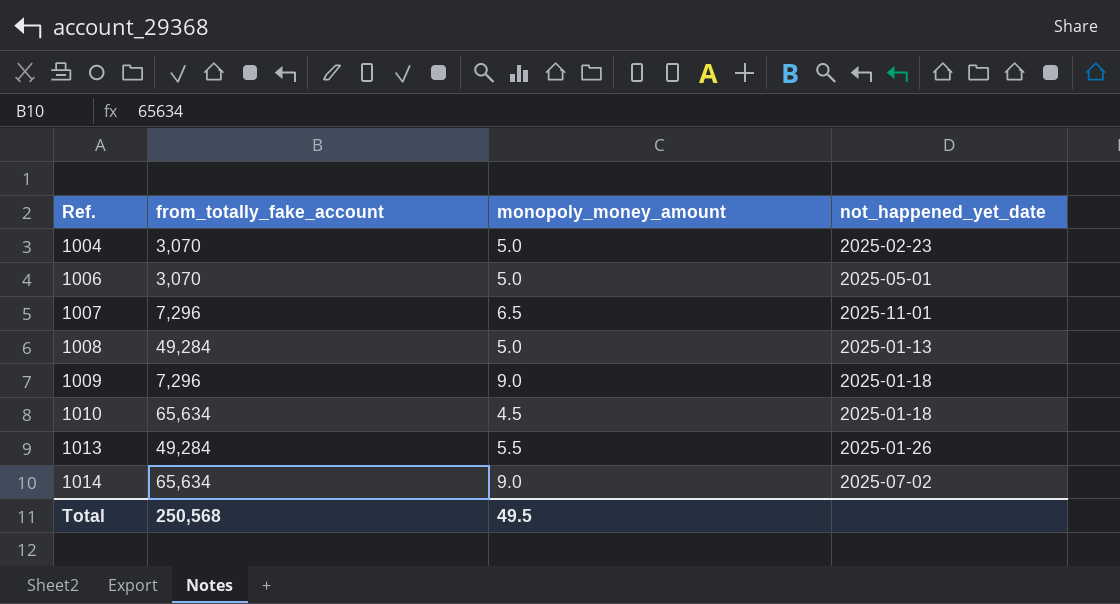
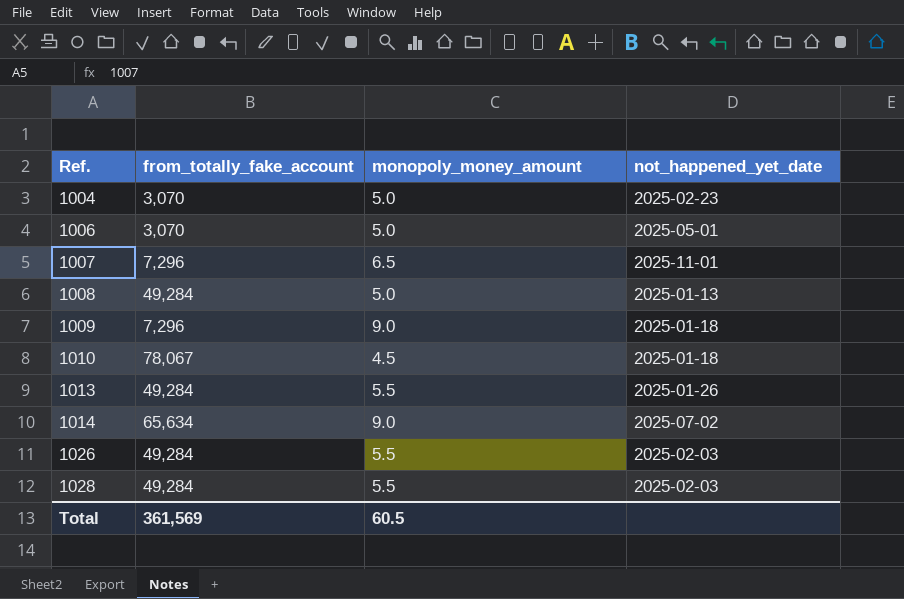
1010 | from_totally_fake_account: 65,634 -> 78,067
row 1026: none -> 49,284 | 5.5 | 2025-02-03
row 1028: none -> 49,284 | 5.5 | 2025-02-03
Total | from_totally_fake_account: 250,568 -> 361,569
Total | monopoly_money_amount: 49.5 -> 60.5

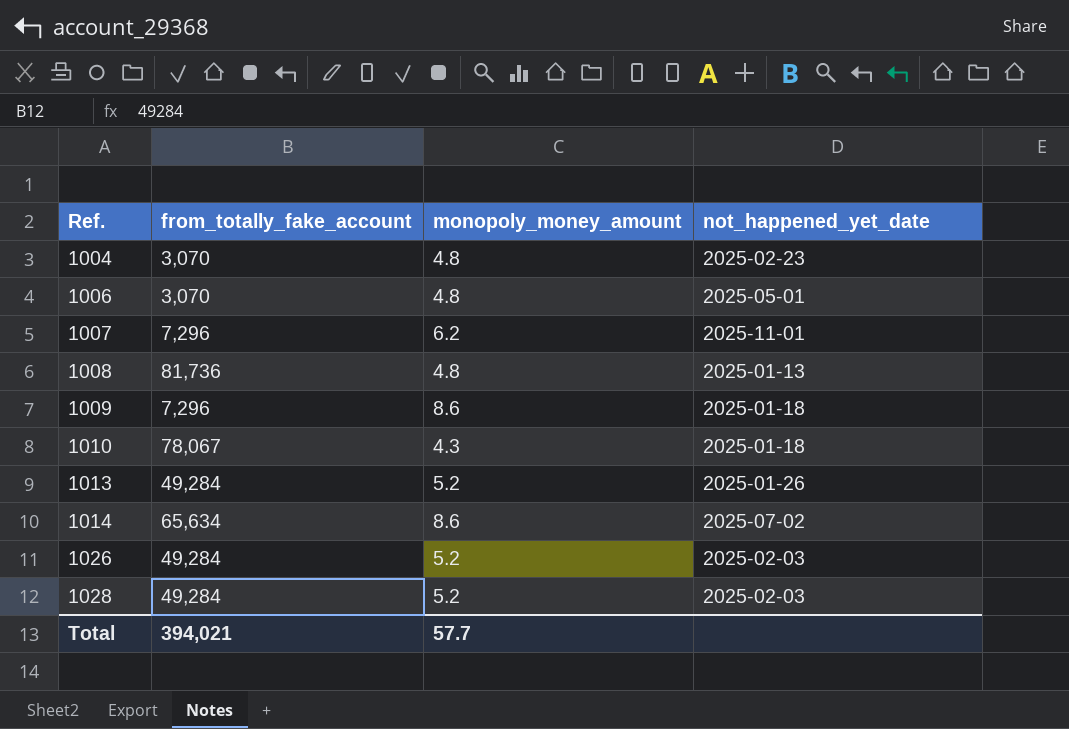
1004 | monopoly_money_amount: 5.0 -> 4.8
1006 | monopoly_money_amount: 5.0 -> 4.8
1007 | monopoly_money_amount: 6.5 -> 6.2
1008 | from_totally_fake_account: 49,284 -> 81,736
1008 | monopoly_money_amount: 5.0 -> 4.8
1009 | monopoly_money_amount: 9.0 -> 8.6
1010 | monopoly_money_amount: 4.5 -> 4.3
1013 | monopoly_money_amount: 5.5 -> 5.2
1014 | monopoly_money_amount: 9.0 -> 8.6
1026 | monopoly_money_amount: 5.5 -> 5.2
1028 | monopoly_money_amount: 5.5 -> 5.2
Total | from_totally_fake_account: 361,569 -> 394,021
Total | monopoly_money_amount: 60.5 -> 57.7

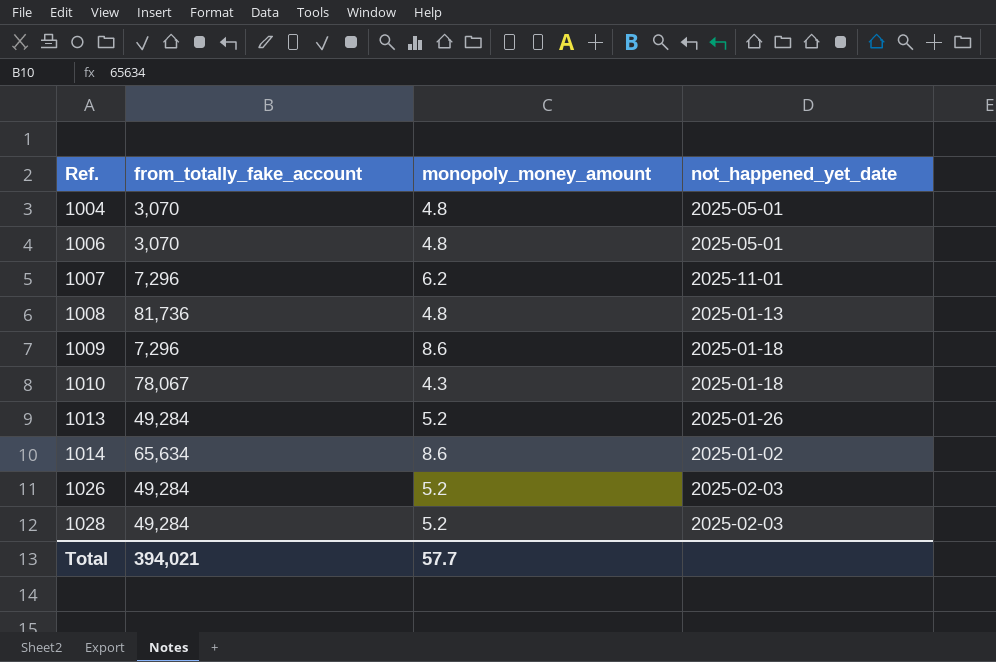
1004 | not_happened_yet_date: 2025-02-23 -> 2025-05-01
1014 | not_happened_yet_date: 2025-07-02 -> 2025-01-02

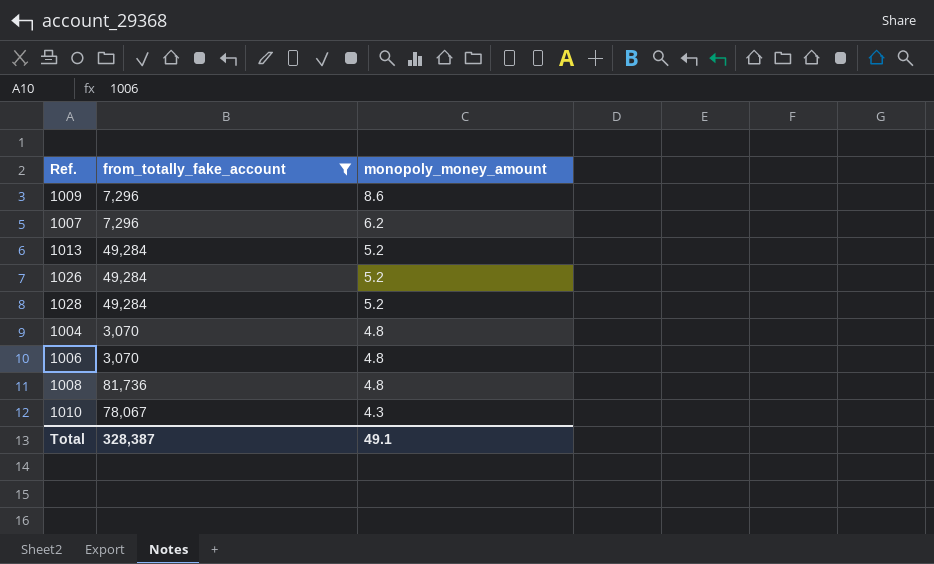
filter: none -> from_totally_fake_account != 65,634
row order: Ref. ascending -> monopoly_money_amount descending
column not_happened_yet_date | position: 4 -> none
Total | from_totally_fake_account: 394,021 -> 328,387
Total | monopoly_money_amount: 57.7 -> 49.1

